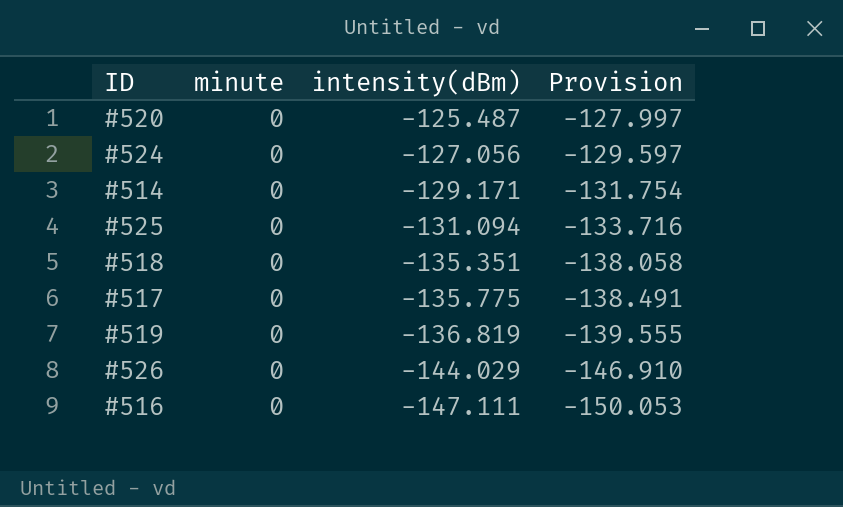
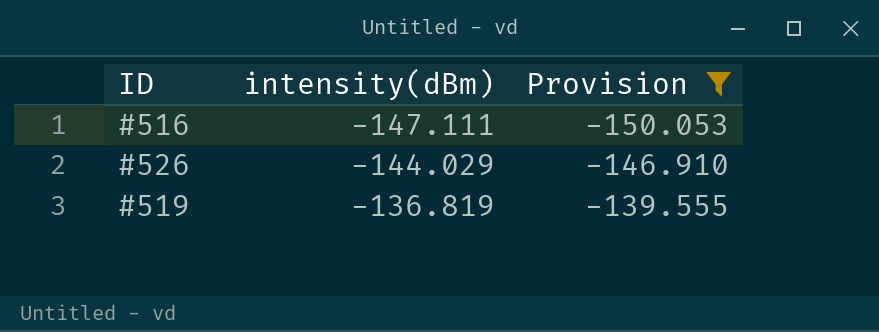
filter: none -> Provision <= -139.555
row order: intensity(dBm) descending -> intensity(dBm) ascending
column minute | position: 2 -> none

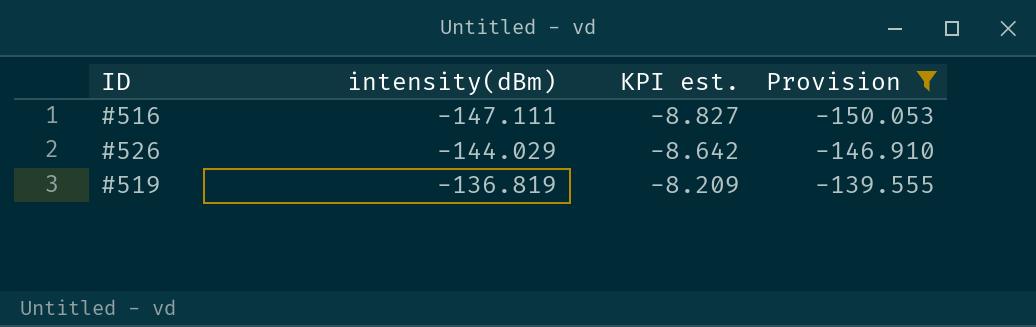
column KPI est. | formula: none -> [intensity(dBm)] * 0.06

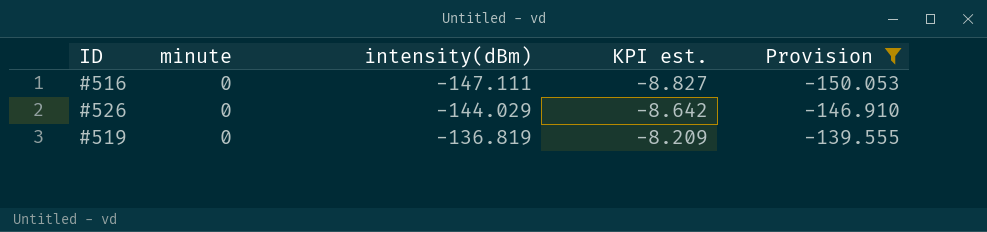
column minute | position: none -> 2

